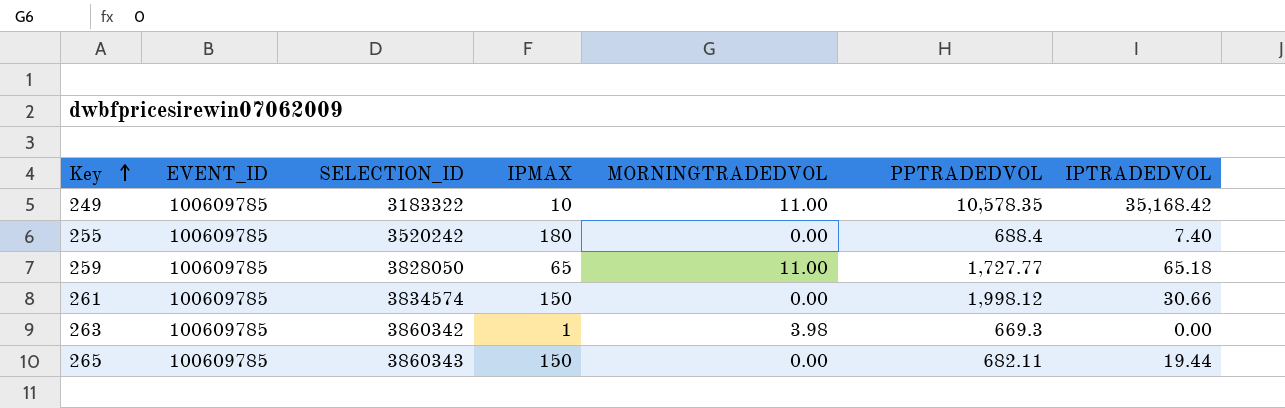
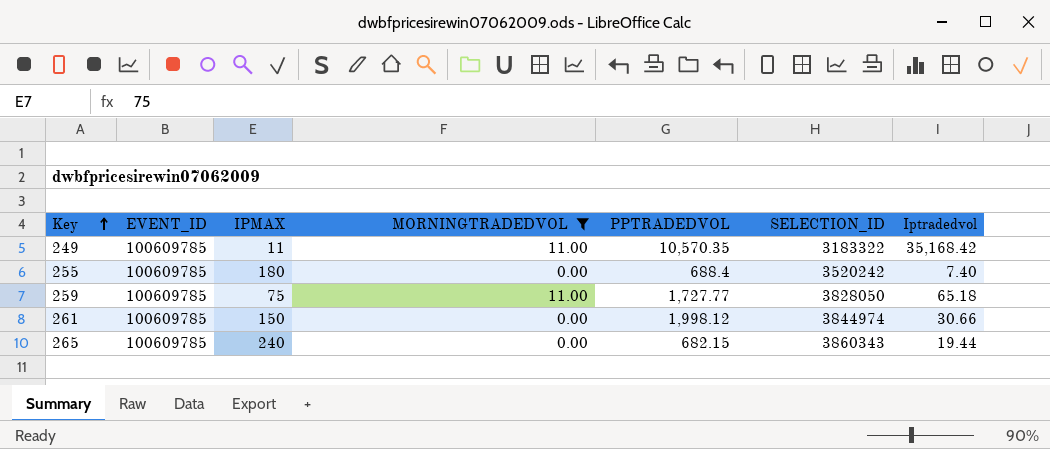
filter: none -> MORNINGTRADEDVOL != 3.98
column SELECTION_ID | position: 3 -> 6
column name: IPTRADEDVOL -> Iptradedvol
249 | IPMAX: 10 -> 11
249 | PPTRADEDVOL: 10,578.35 -> 10,570.35
259 | IPMAX: 65 -> 75
261 | SELECTION_ID: 3834574 -> 3844974
265 | IPMAX: 150 -> 240
265 | PPTRADEDVOL: 682.11 -> 682.15

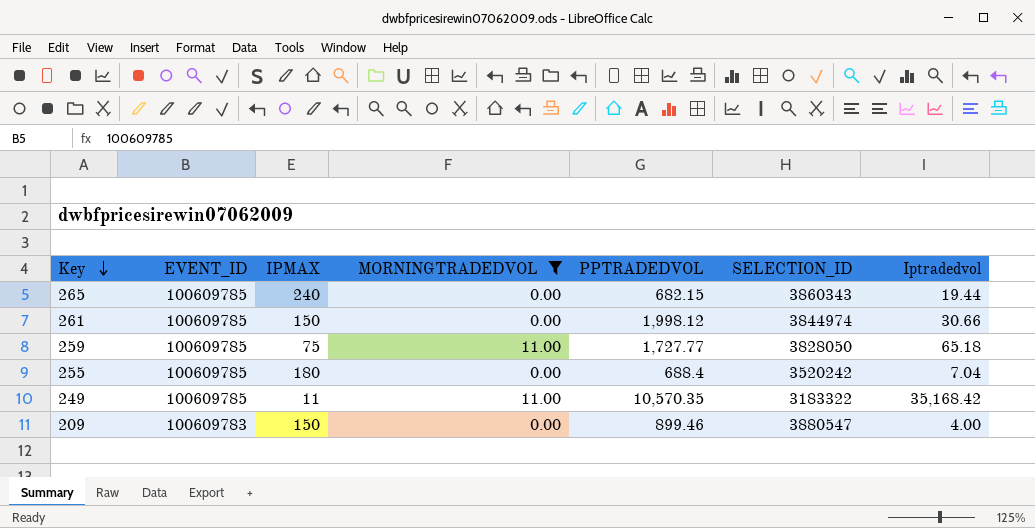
row order: Key ascending -> Key descending
255 | Iptradedvol: 7.40 -> 7.04
row 209: none -> 100609783 | 150 | 0.00 | 899.46 | 3880547 | 4.00

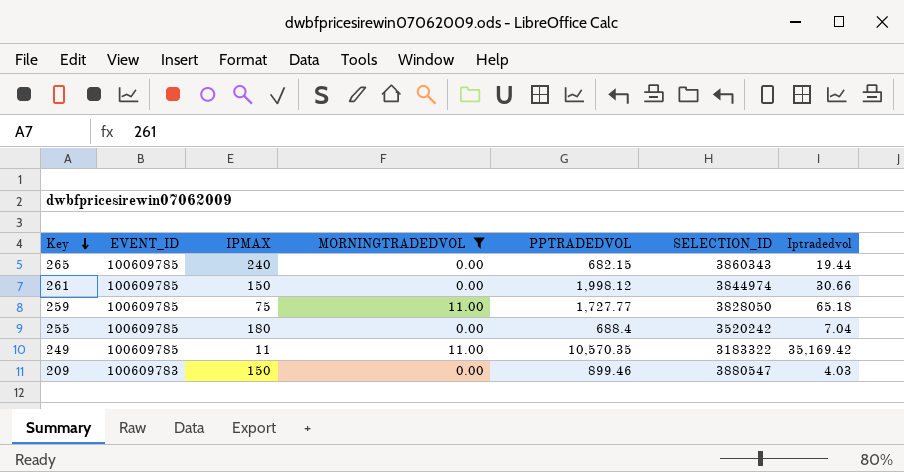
249 | Iptradedvol: 35,168.42 -> 35,169.42
209 | Iptradedvol: 4.00 -> 4.03

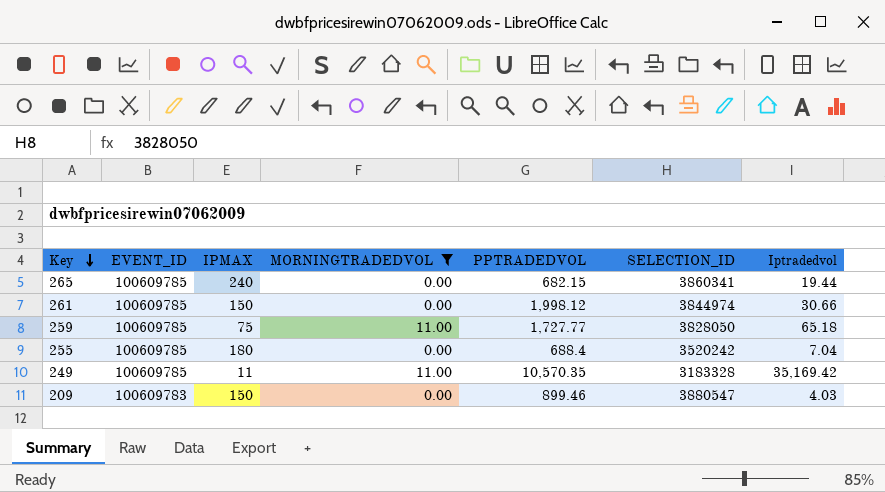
265 | SELECTION_ID: 3860343 -> 3860341
249 | SELECTION_ID: 3183322 -> 3183328

